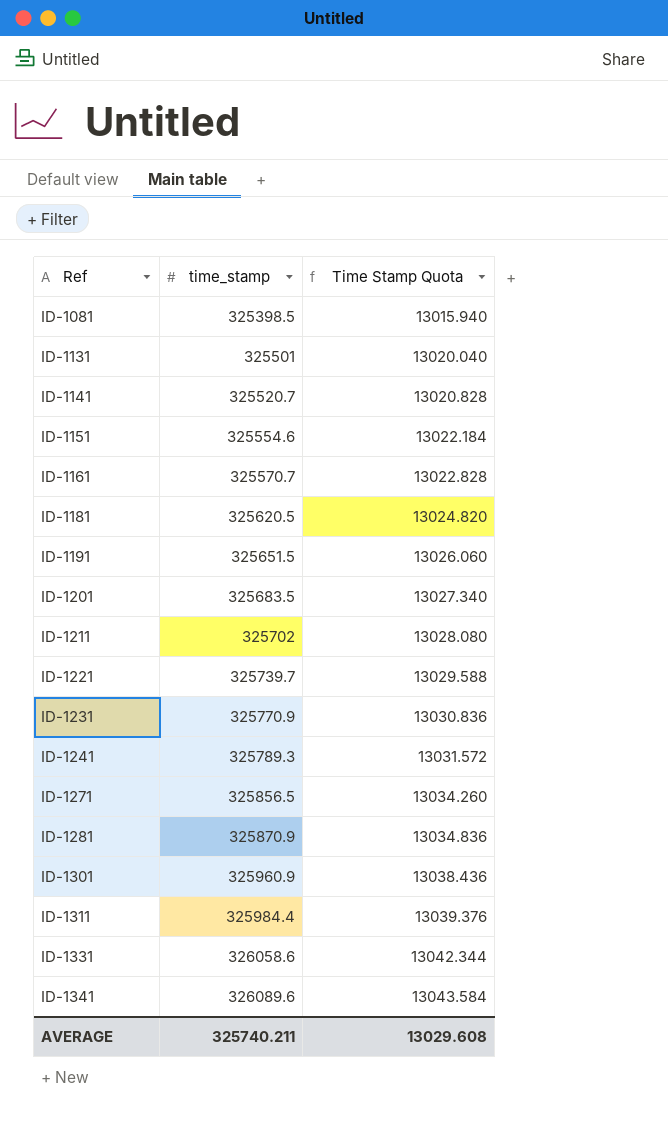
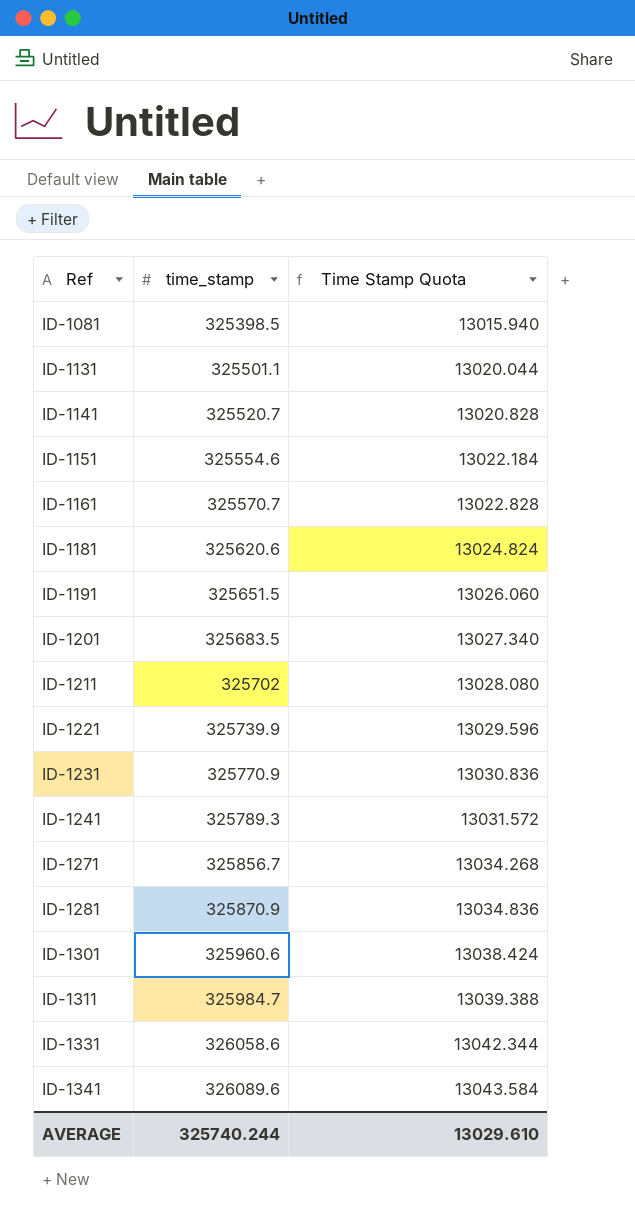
ID-1131 | time_stamp: 325501 -> 325501.1
ID-1131 | Time Stamp Quota: 13020.040 -> 13020.044
ID-1181 | time_stamp: 325620.5 -> 325620.6
ID-1181 | Time Stamp Quota: 13024.820 -> 13024.824
ID-1221 | time_stamp: 325739.7 -> 325739.9
ID-1221 | Time Stamp Quota: 13029.588 -> 13029.596
ID-1271 | time_stamp: 325856.5 -> 325856.7
ID-1271 | Time Stamp Quota: 13034.260 -> 13034.268
ID-1301 | time_stamp: 325960.9 -> 325960.6
ID-1301 | Time Stamp Quota: 13038.436 -> 13038.424
ID-1311 | time_stamp: 325984.4 -> 325984.7
ID-1311 | Time Stamp Quota: 13039.376 -> 13039.388
AVERAGE | time_stamp: 325740.211 -> 325740.244
AVERAGE | Time Stamp Quota: 13029.608 -> 13029.610

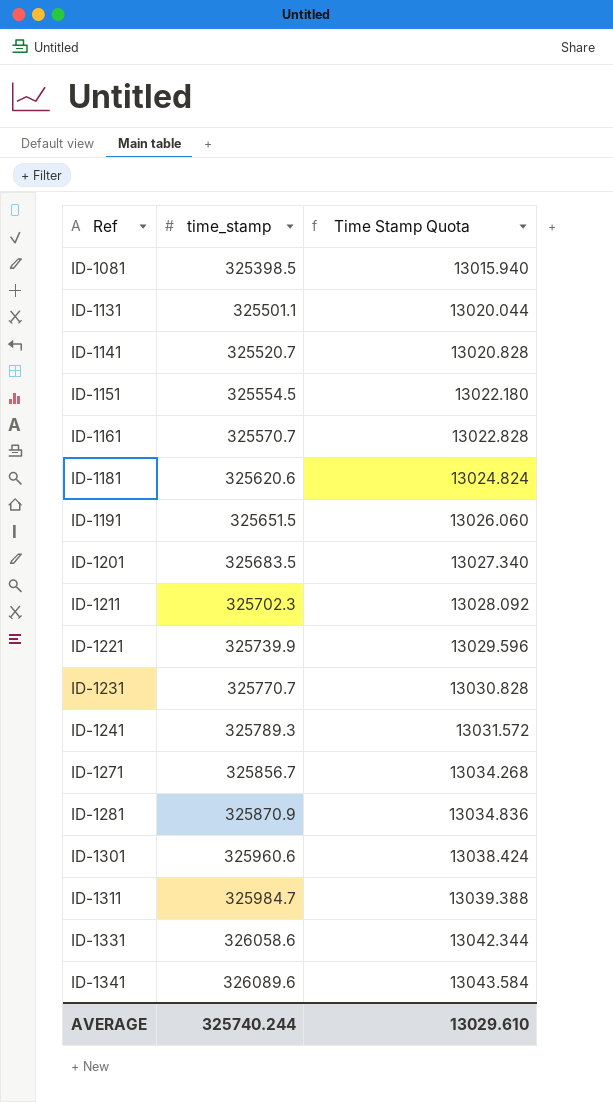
ID-1151 | time_stamp: 325554.6 -> 325554.5
ID-1151 | Time Stamp Quota: 13022.184 -> 13022.180
ID-1211 | time_stamp: 325702 -> 325702.3
ID-1211 | Time Stamp Quota: 13028.080 -> 13028.092
ID-1231 | time_stamp: 325770.9 -> 325770.7
ID-1231 | Time Stamp Quota: 13030.836 -> 13030.828

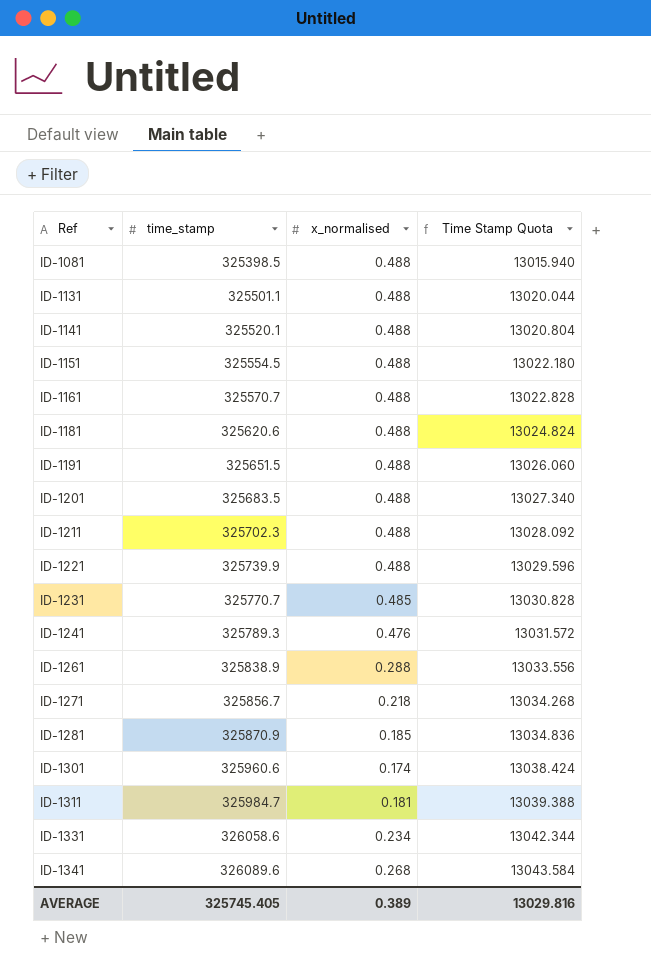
column x_normalised | position: none -> 3
ID-1141 | time_stamp: 325520.7 -> 325520.1
ID-1141 | Time Stamp Quota: 13020.828 -> 13020.804
row ID-1261: none -> 325838.9 | 0.288 | 13033.556
AVERAGE | time_stamp: 325740.244 -> 325745.405
AVERAGE | Time Stamp Quota: 13029.610 -> 13029.816

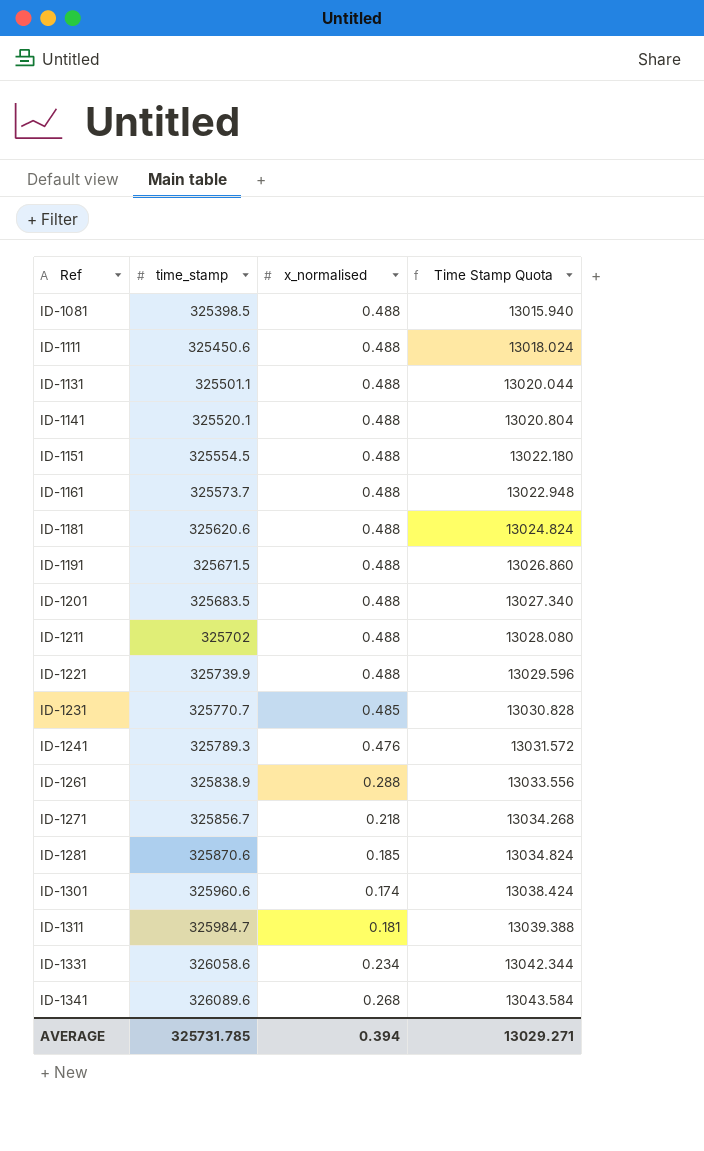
row ID-1111: none -> 325450.6 | 0.488 | 13018.024
ID-1161 | time_stamp: 325570.7 -> 325573.7
ID-1161 | Time Stamp Quota: 13022.828 -> 13022.948
ID-1191 | time_stamp: 325651.5 -> 325671.5
ID-1191 | Time Stamp Quota: 13026.060 -> 13026.860
ID-1211 | time_stamp: 325702.3 -> 325702
ID-1211 | Time Stamp Quota: 13028.092 -> 13028.080
ID-1281 | time_stamp: 325870.9 -> 325870.6
ID-1281 | Time Stamp Quota: 13034.836 -> 13034.824
AVERAGE | time_stamp: 325745.405 -> 325731.785
AVERAGE | x_normalised: 0.389 -> 0.394
AVERAGE | Time Stamp Quota: 13029.816 -> 13029.271

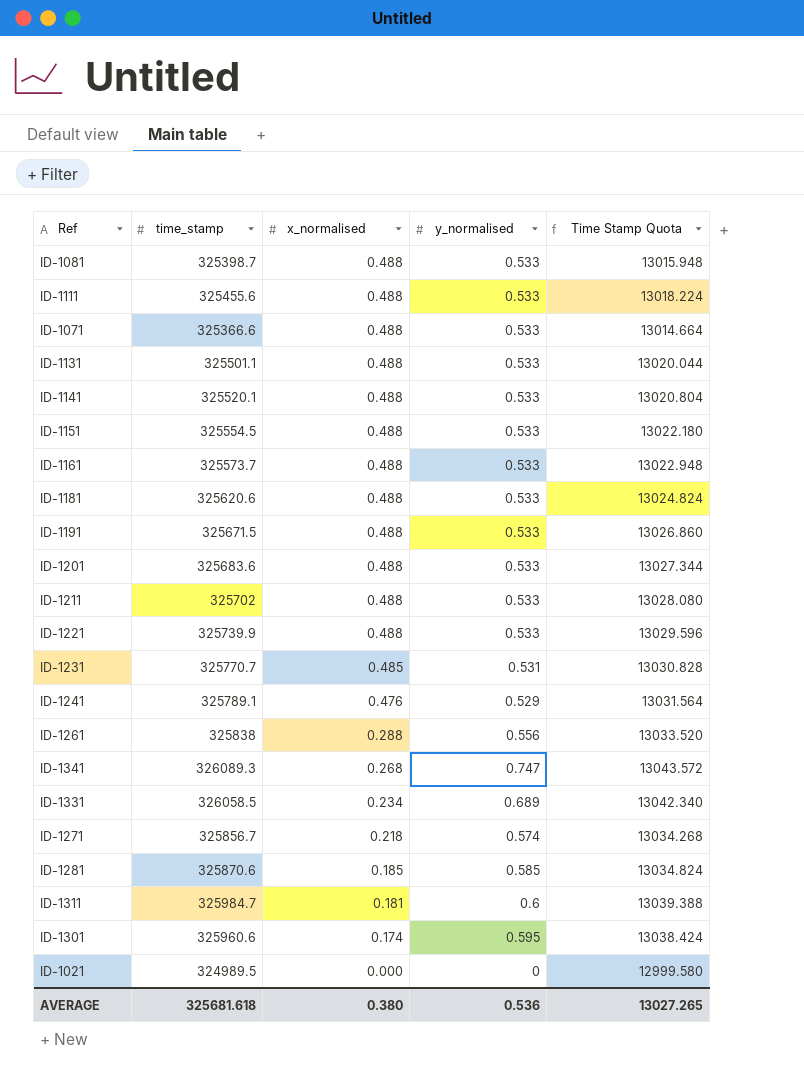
row order: Ref ascending -> x_normalised descending
column y_normalised | position: none -> 4
ID-1081 | time_stamp: 325398.5 -> 325398.7
ID-1081 | Time Stamp Quota: 13015.940 -> 13015.948
ID-1111 | time_stamp: 325450.6 -> 325455.6
ID-1111 | Time Stamp Quota: 13018.024 -> 13018.224
row ID-1071: none -> 325366.6 | 0.488 | 0.533 | 13014.664
ID-1201 | time_stamp: 325683.5 -> 325683.6
ID-1201 | Time Stamp Quota: 13027.340 -> 13027.344
ID-1241 | time_stamp: 325789.3 -> 325789.1
ID-1241 | Time Stamp Quota: 13031.572 -> 13031.564
ID-1261 | time_stamp: 325838.9 -> 325838
ID-1261 | Time Stamp Quota: 13033.556 -> 13033.520
ID-1341 | time_stamp: 326089.6 -> 326089.3
ID-1341 | Time Stamp Quota: 13043.584 -> 13043.572
ID-1331 | time_stamp: 326058.6 -> 326058.5
ID-1331 | Time Stamp Quota: 13042.344 -> 13042.340
row ID-1021: none -> 324989.5 | 0.000 | 0 | 12999.580
AVERAGE | time_stamp: 325731.785 -> 325681.618
AVERAGE | x_normalised: 0.394 -> 0.380
AVERAGE | Time Stamp Quota: 13029.271 -> 13027.265

